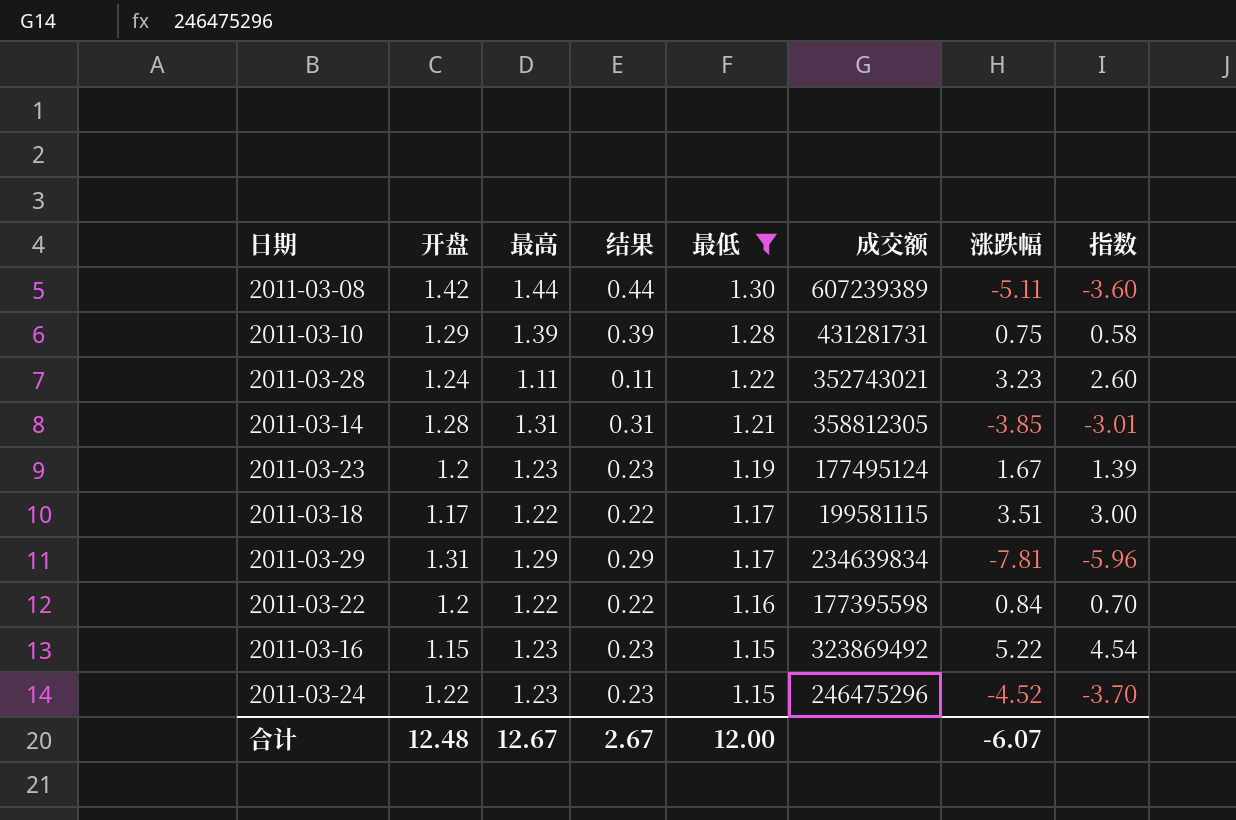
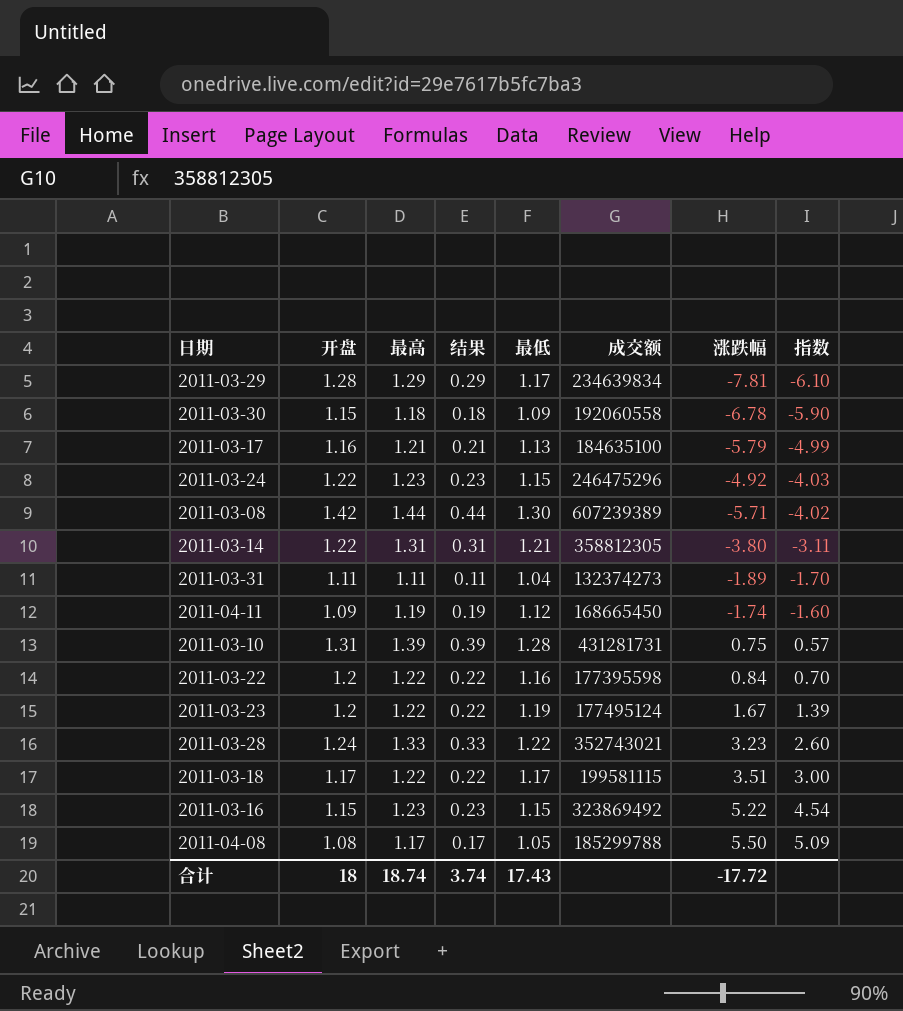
filter: 最低 >= 1.15 -> none
row order: 最低 descending -> 指数 ascending
2011-03-29 | 开盘: 1.31 -> 1.28
2011-03-29 | 指数: -5.96 -> -6.10
2011-03-24 | 涨跌幅: -4.52 -> -4.92
2011-03-24 | 指数: -3.70 -> -4.03
2011-03-08 | 涨跌幅: -5.11 -> -5.71
2011-03-08 | 指数: -3.60 -> -4.02
2011-03-14 | 开盘: 1.28 -> 1.22
2011-03-14 | 涨跌幅: -3.85 -> -3.80
2011-03-14 | 指数: -3.01 -> -3.11
2011-03-10 | 开盘: 1.29 -> 1.31
2011-03-10 | 指数: 0.58 -> 0.57
2011-03-23 | 最高: 1.23 -> 1.22
2011-03-23 | 结果: 0.23 -> 0.22
2011-03-28 | 最高: 1.11 -> 1.33
2011-03-28 | 结果: 0.11 -> 0.33
合计 | 开盘: 12.48 -> 18
合计 | 最高: 12.67 -> 18.74
合计 | 结果: 2.67 -> 3.74
合计 | 最低: 12.00 -> 17.43
合计 | 涨跌幅: -6.07 -> -17.72

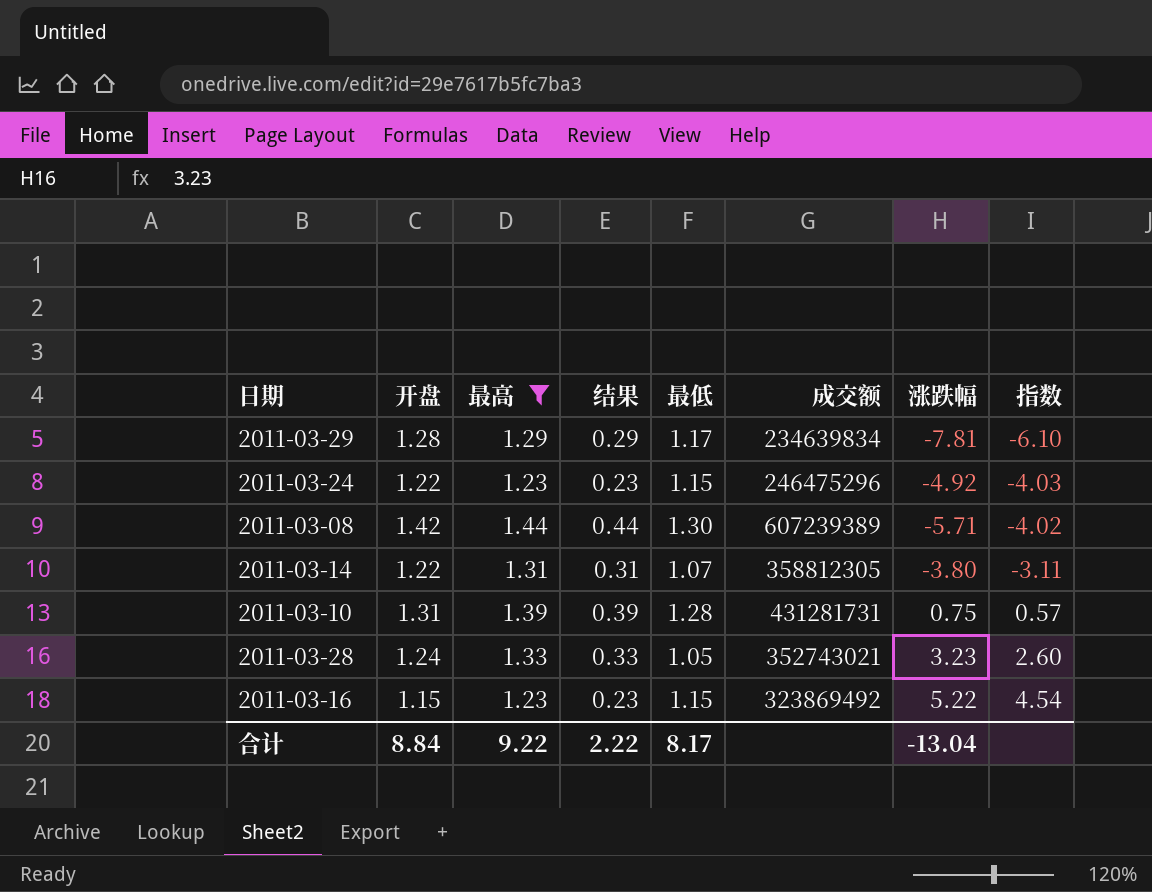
filter: none -> 最高 >= 1.23
2011-03-14 | 最低: 1.21 -> 1.07
2011-03-28 | 最低: 1.22 -> 1.05
合计 | 开盘: 18 -> 8.84
合计 | 最高: 18.74 -> 9.22
合计 | 结果: 3.74 -> 2.22
合计 | 最低: 17.43 -> 8.17
合计 | 涨跌幅: -17.72 -> -13.04

